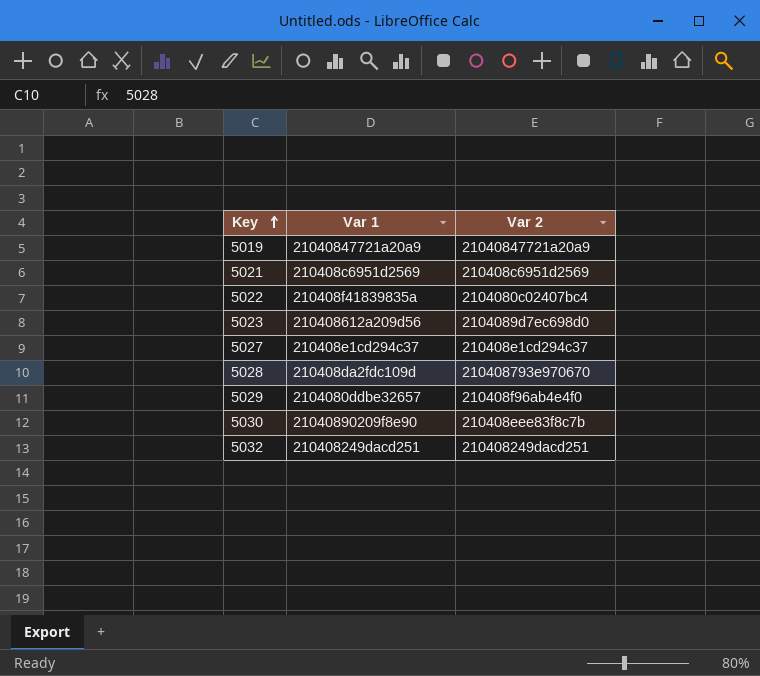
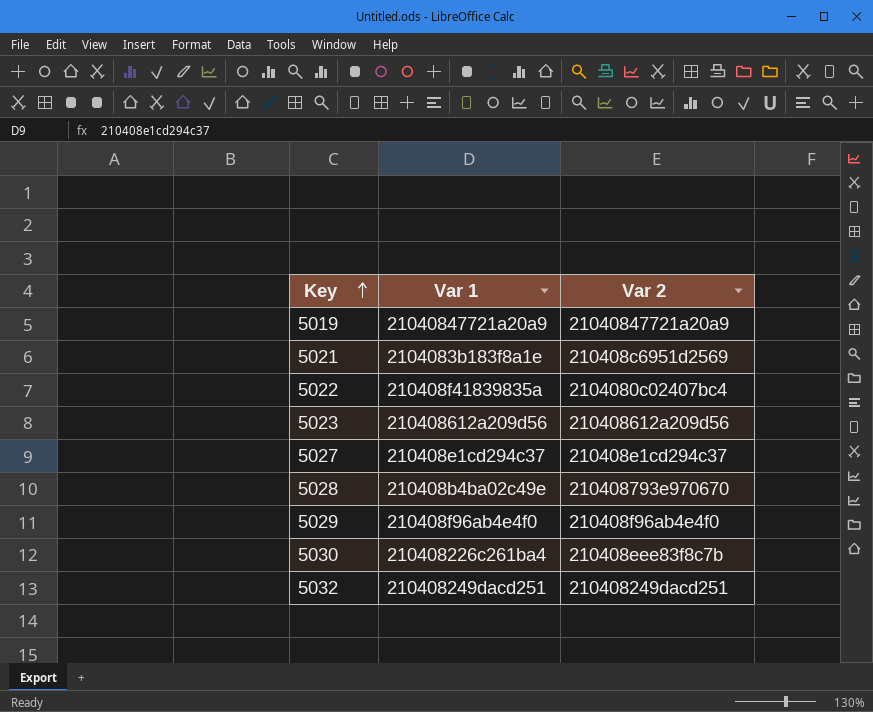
5021 | Var 1: 210408c6951d2569 -> 2104083b183f8a1e
5023 | Var 2: 2104089d7ec698d0 -> 210408612a209d56
5028 | Var 1: 210408da2fdc109d -> 210408b4ba02c49e
5029 | Var 1: 2104080ddbe32657 -> 210408f96ab4e4f0
5030 | Var 1: 21040890209f8e90 -> 210408226c261ba4

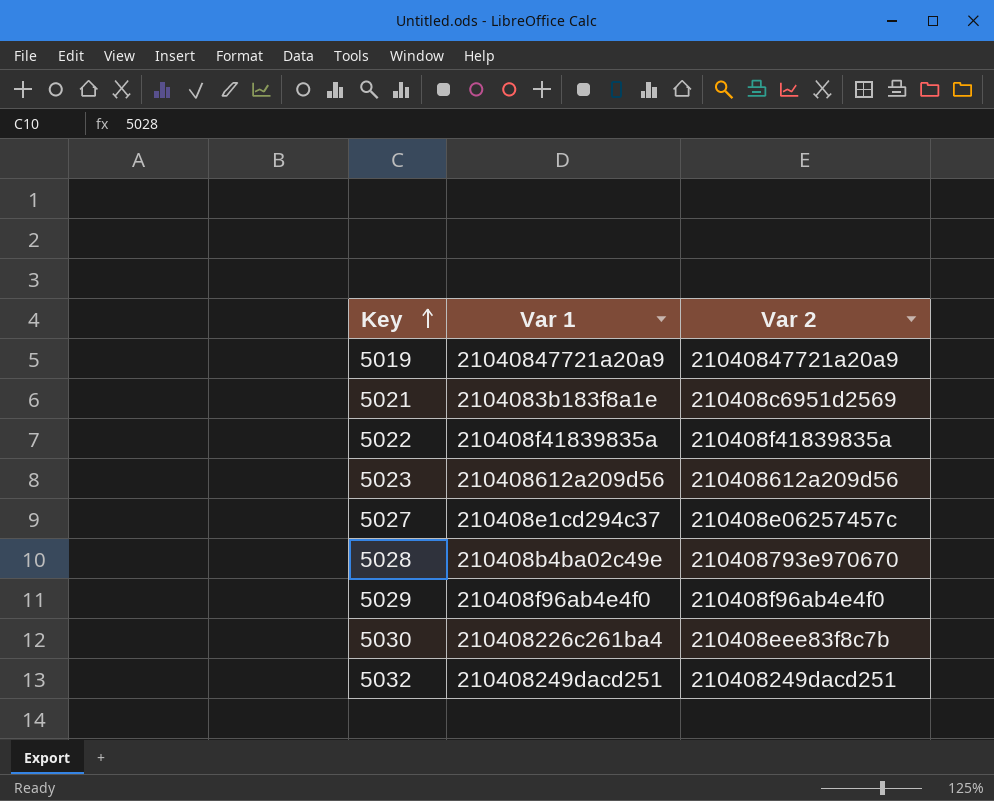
5022 | Var 2: 2104080c02407bc4 -> 210408f41839835a
5027 | Var 2: 210408e1cd294c37 -> 210408e06257457c

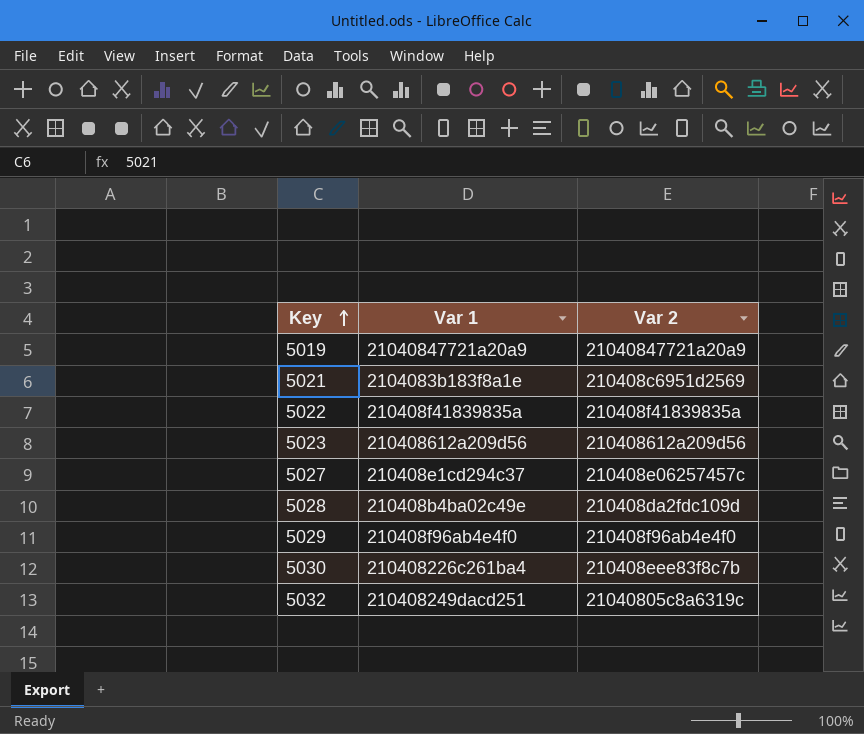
5028 | Var 2: 210408793e970670 -> 210408da2fdc109d
5032 | Var 2: 210408249dacd251 -> 21040805c8a6319c

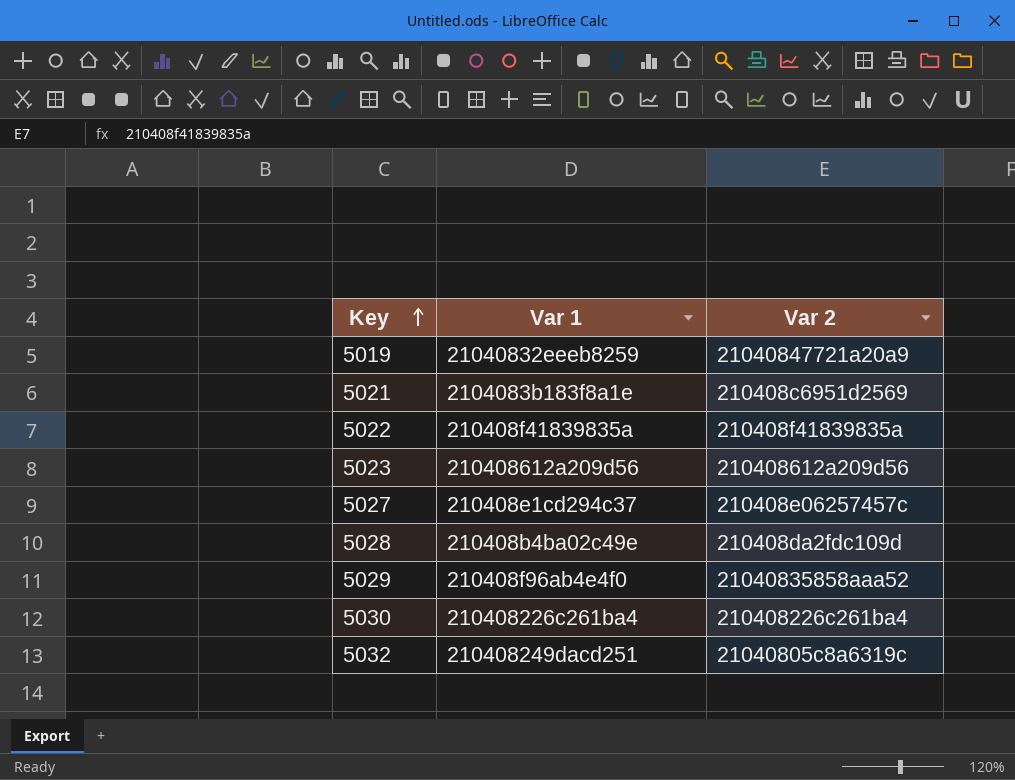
5019 | Var 1: 21040847721a20a9 -> 21040832eeeb8259
5029 | Var 2: 210408f96ab4e4f0 -> 21040835858aaa52
5030 | Var 2: 210408eee83f8c7b -> 210408226c261ba4

